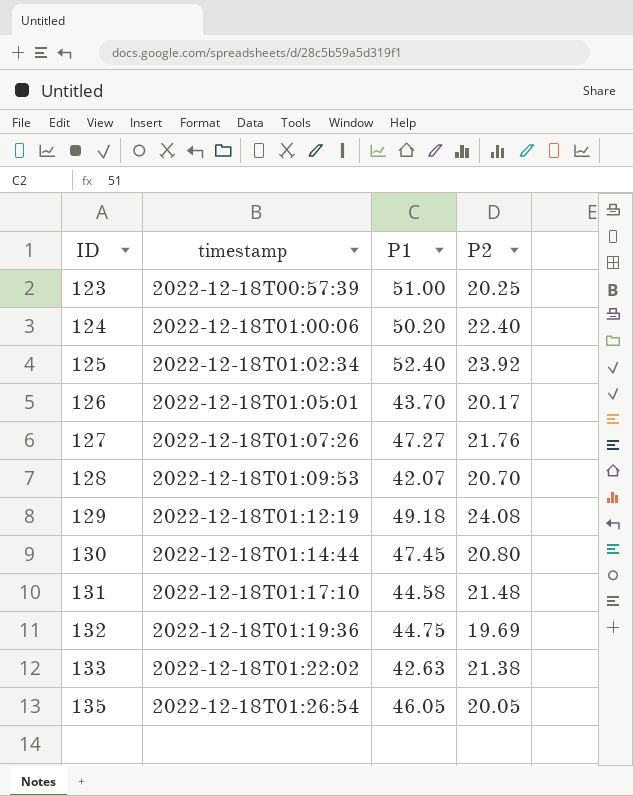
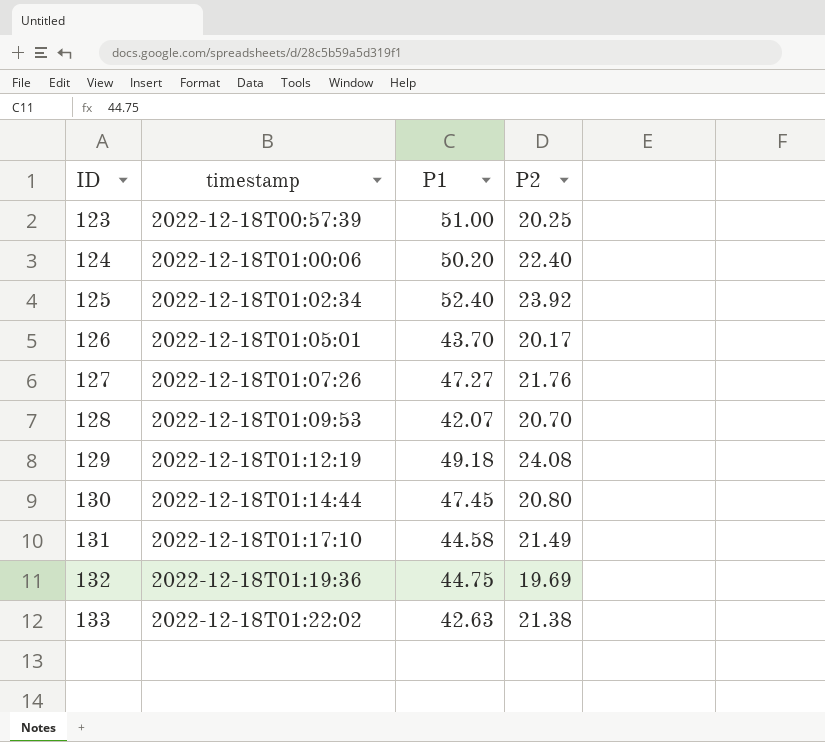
row 135: 2022-12-18T01:26:54 | 46.05 | 20.05 -> none
131 | P2: 21.48 -> 21.49

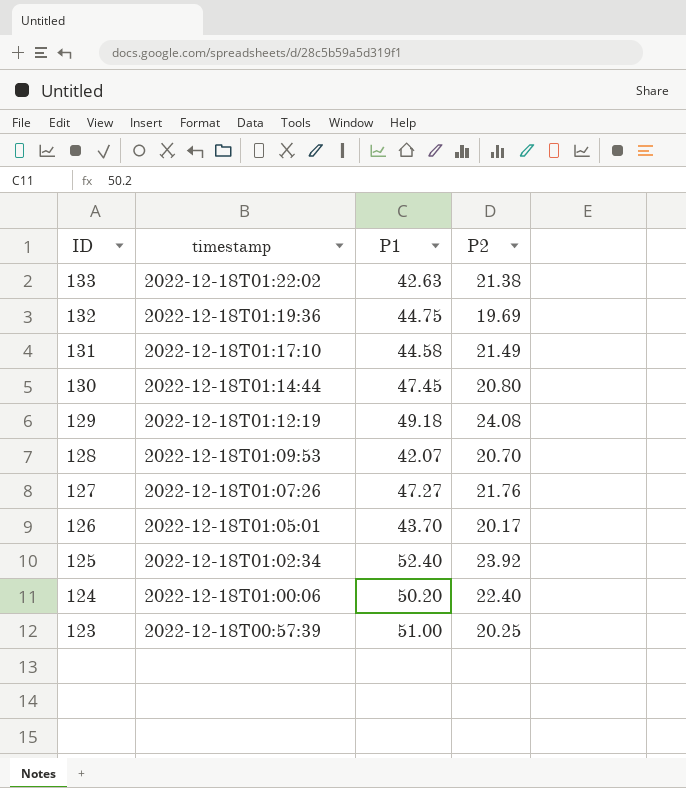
row order: ID ascending -> ID descending

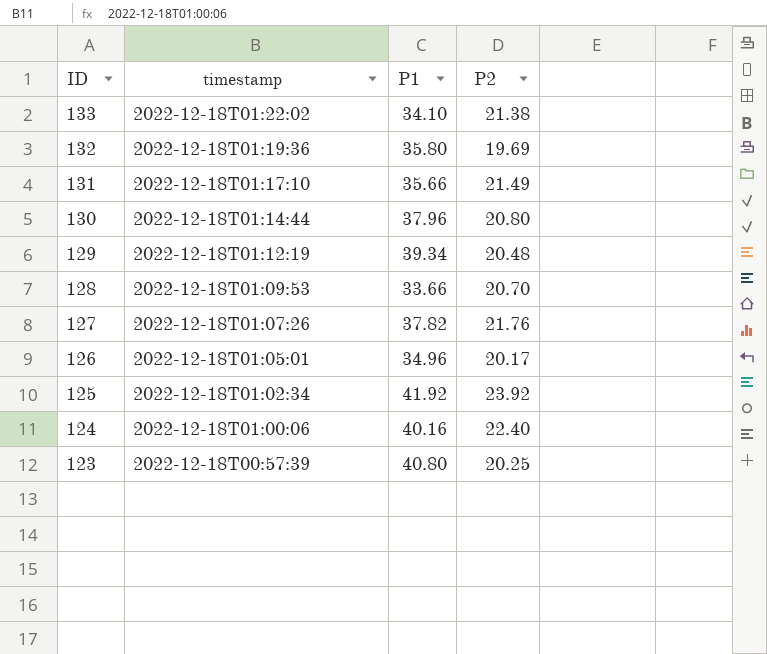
133 | P1: 42.63 -> 34.10
132 | P1: 44.75 -> 35.80
131 | P1: 44.58 -> 35.66
130 | P1: 47.45 -> 37.96
129 | P1: 49.18 -> 39.34
129 | P2: 24.08 -> 20.48
128 | P1: 42.07 -> 33.66
127 | P1: 47.27 -> 37.82
126 | P1: 43.70 -> 34.96
125 | P1: 52.40 -> 41.92
124 | P1: 50.20 -> 40.16
123 | P1: 51.00 -> 40.80

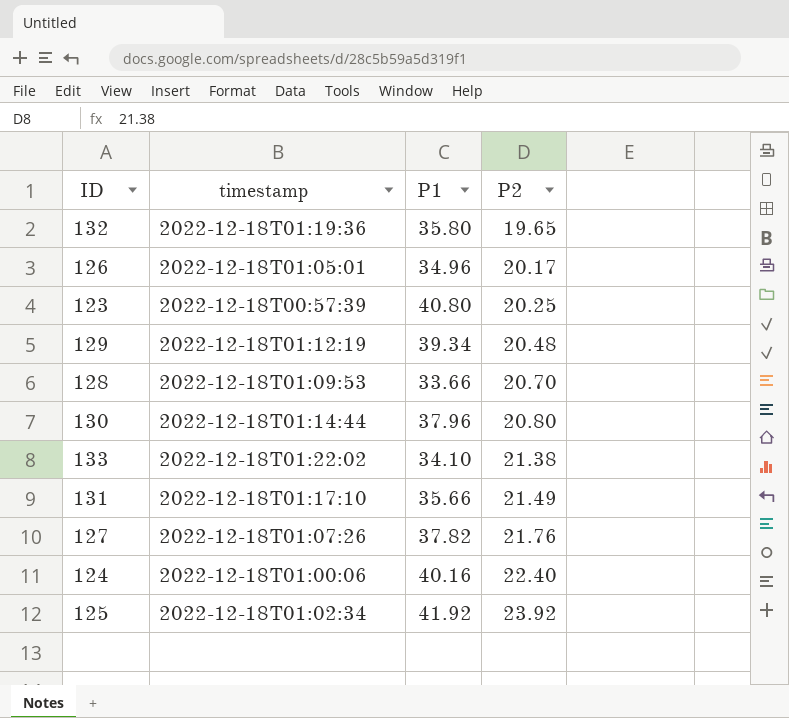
row order: ID descending -> P2 ascending
132 | P2: 19.69 -> 19.65

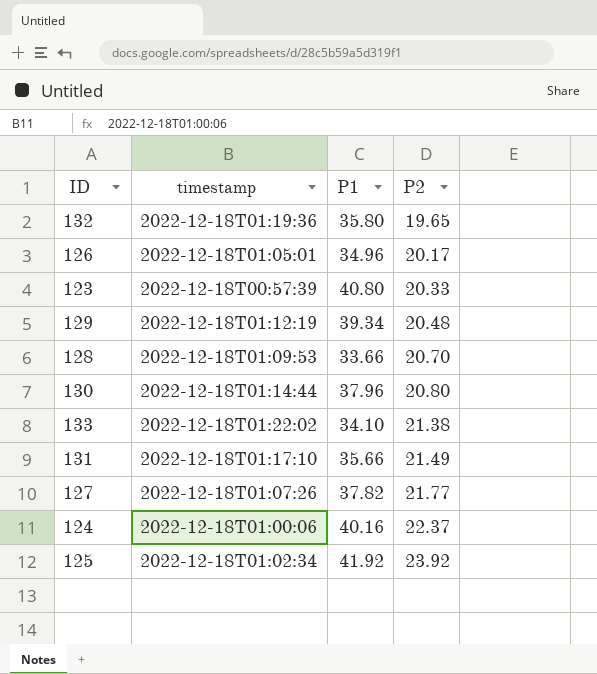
123 | P2: 20.25 -> 20.33
127 | P2: 21.76 -> 21.77
124 | P2: 22.40 -> 22.37

